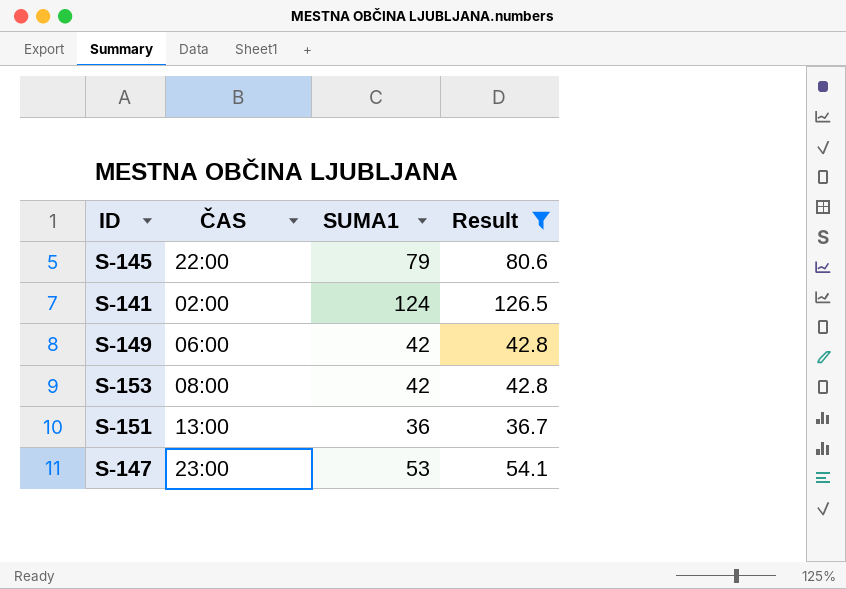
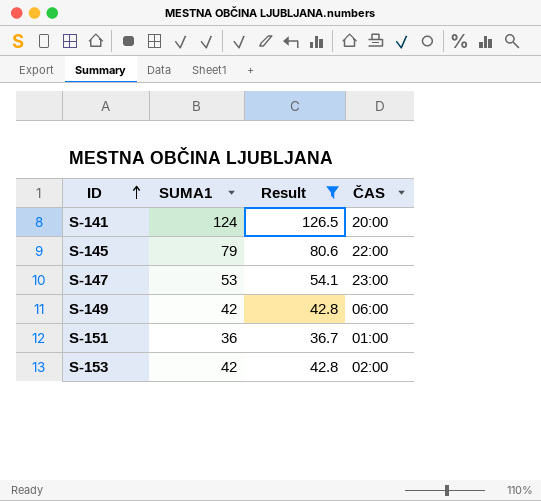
row order: none -> ID ascending
column ČAS | position: 2 -> 4
S-141 | ČAS: 02:00 -> 20:00
S-151 | ČAS: 13:00 -> 01:00
S-153 | ČAS: 08:00 -> 02:00

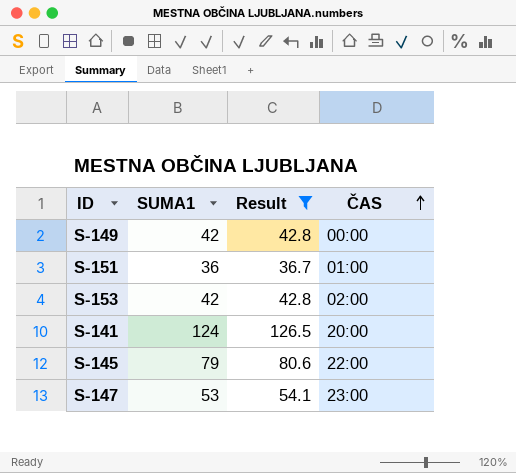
row order: ID ascending -> ČAS ascending
S-149 | ČAS: 06:00 -> 00:00

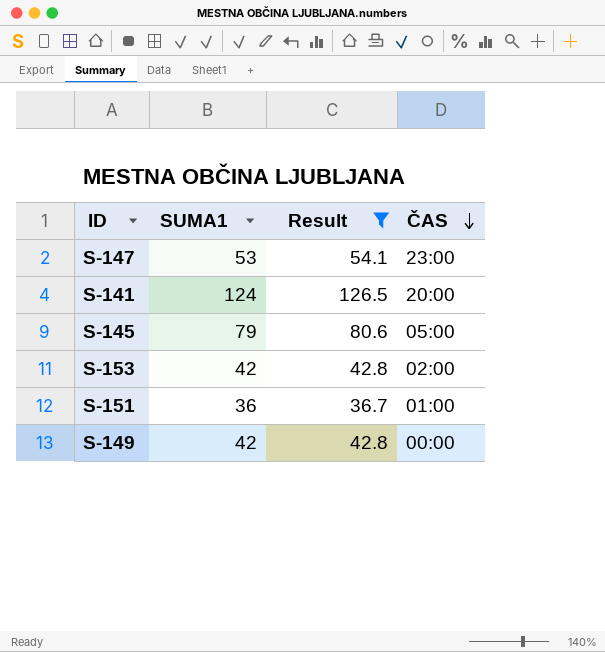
row order: ČAS ascending -> ČAS descending
S-145 | ČAS: 22:00 -> 05:00

